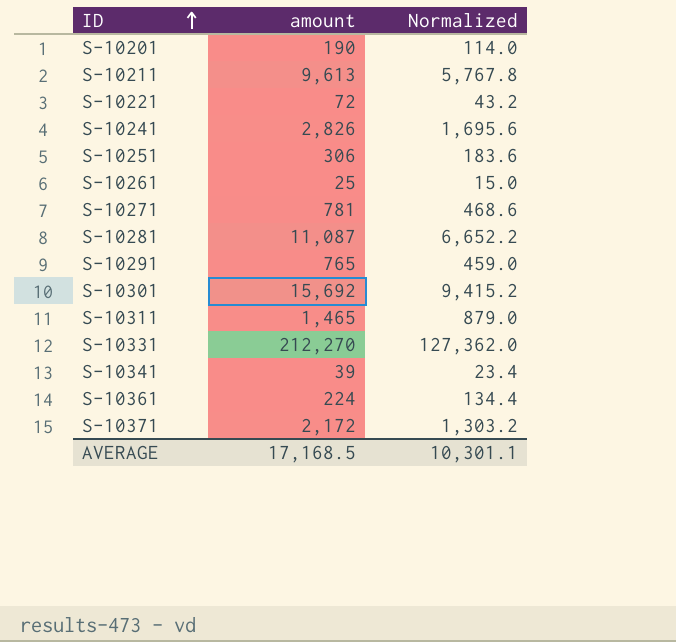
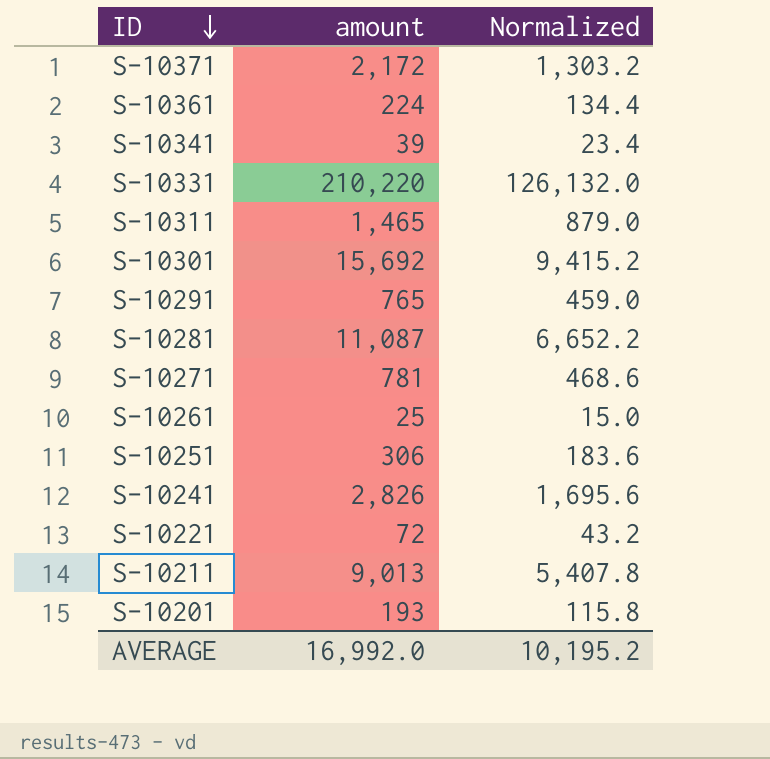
row order: ID ascending -> ID descending
S-10331 | amount: 212,270 -> 210,220
S-10331 | Normalized: 127,362.0 -> 126,132.0
S-10211 | amount: 9,613 -> 9,013
S-10211 | Normalized: 5,767.8 -> 5,407.8
S-10201 | amount: 190 -> 193
S-10201 | Normalized: 114.0 -> 115.8
AVERAGE | amount: 17,168.5 -> 16,992.0
AVERAGE | Normalized: 10,301.1 -> 10,195.2

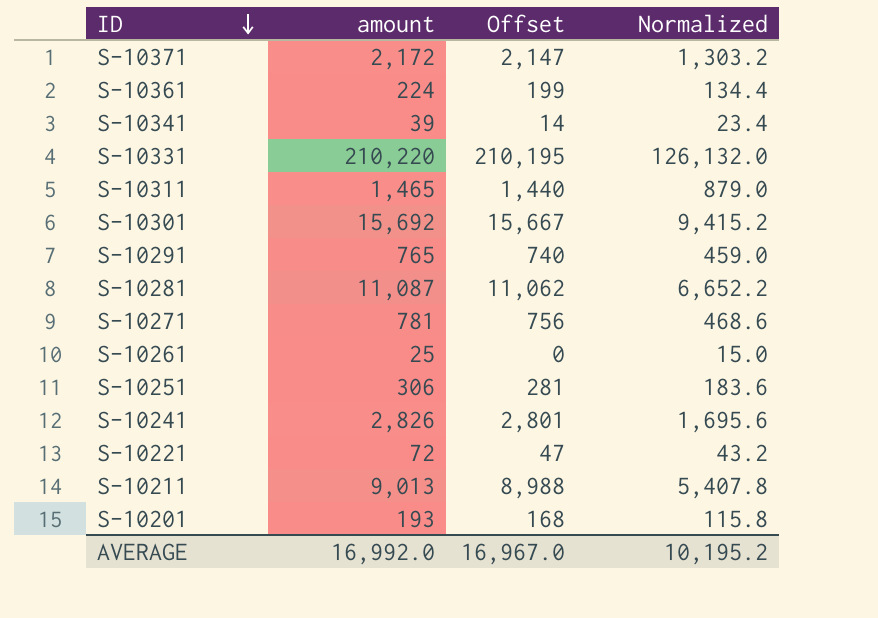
column Offset | formula: none -> [amount] - 25

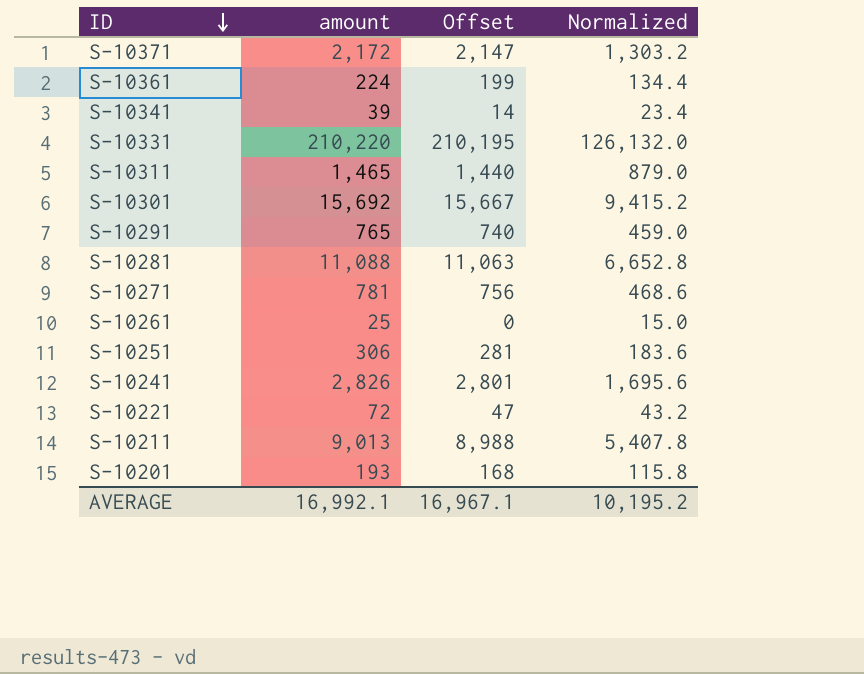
S-10281 | amount: 11,087 -> 11,088
S-10281 | Offset: 11,062 -> 11,063
S-10281 | Normalized: 6,652.2 -> 6,652.8
AVERAGE | amount: 16,992.0 -> 16,992.1
AVERAGE | Offset: 16,967.0 -> 16,967.1

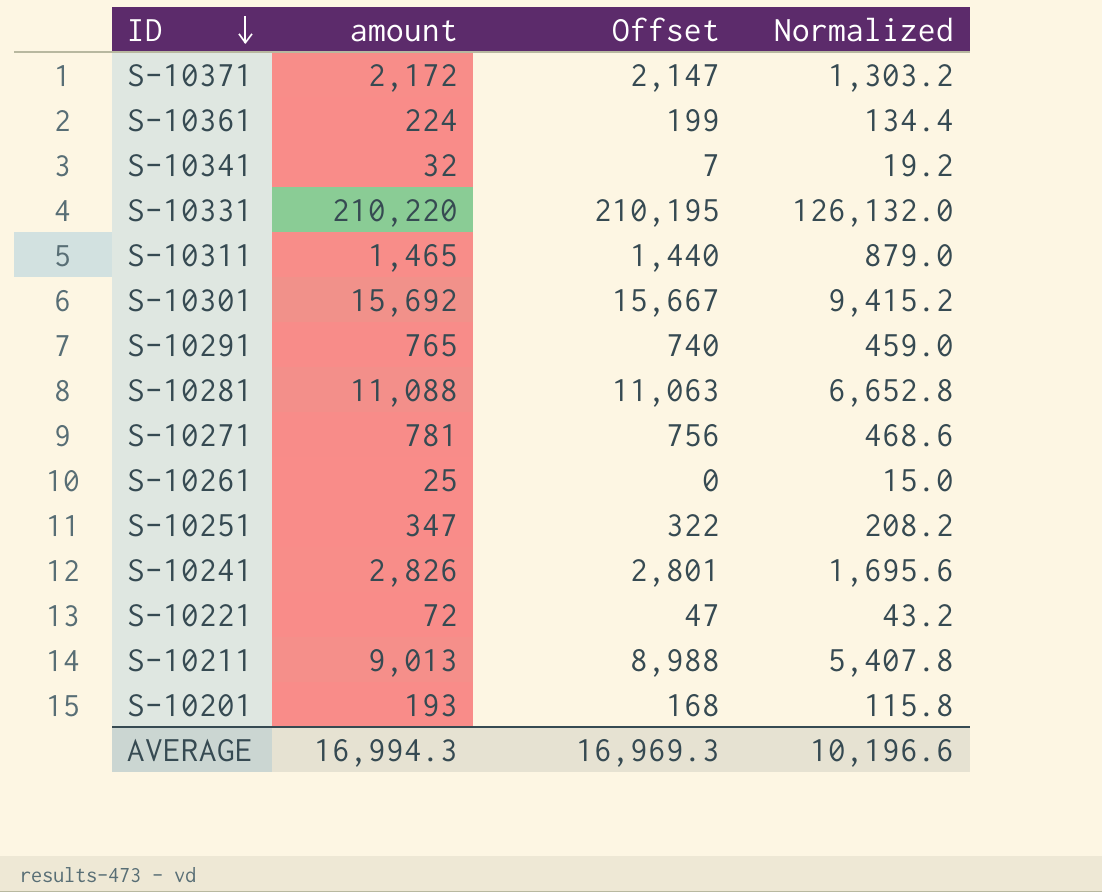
S-10341 | amount: 39 -> 32
S-10341 | Offset: 14 -> 7
S-10341 | Normalized: 23.4 -> 19.2
S-10251 | amount: 306 -> 347
S-10251 | Offset: 281 -> 322
S-10251 | Normalized: 183.6 -> 208.2
AVERAGE | amount: 16,992.1 -> 16,994.3
AVERAGE | Offset: 16,967.1 -> 16,969.3
AVERAGE | Normalized: 10,195.2 -> 10,196.6

